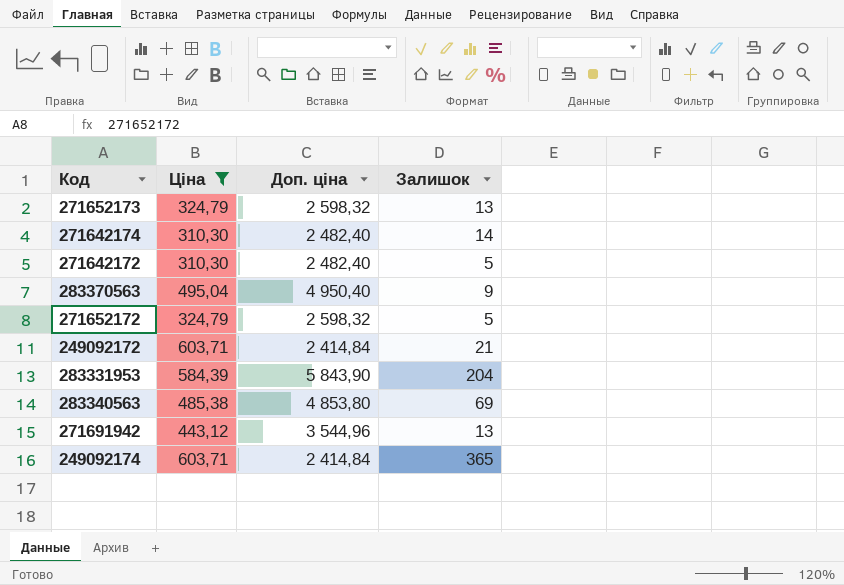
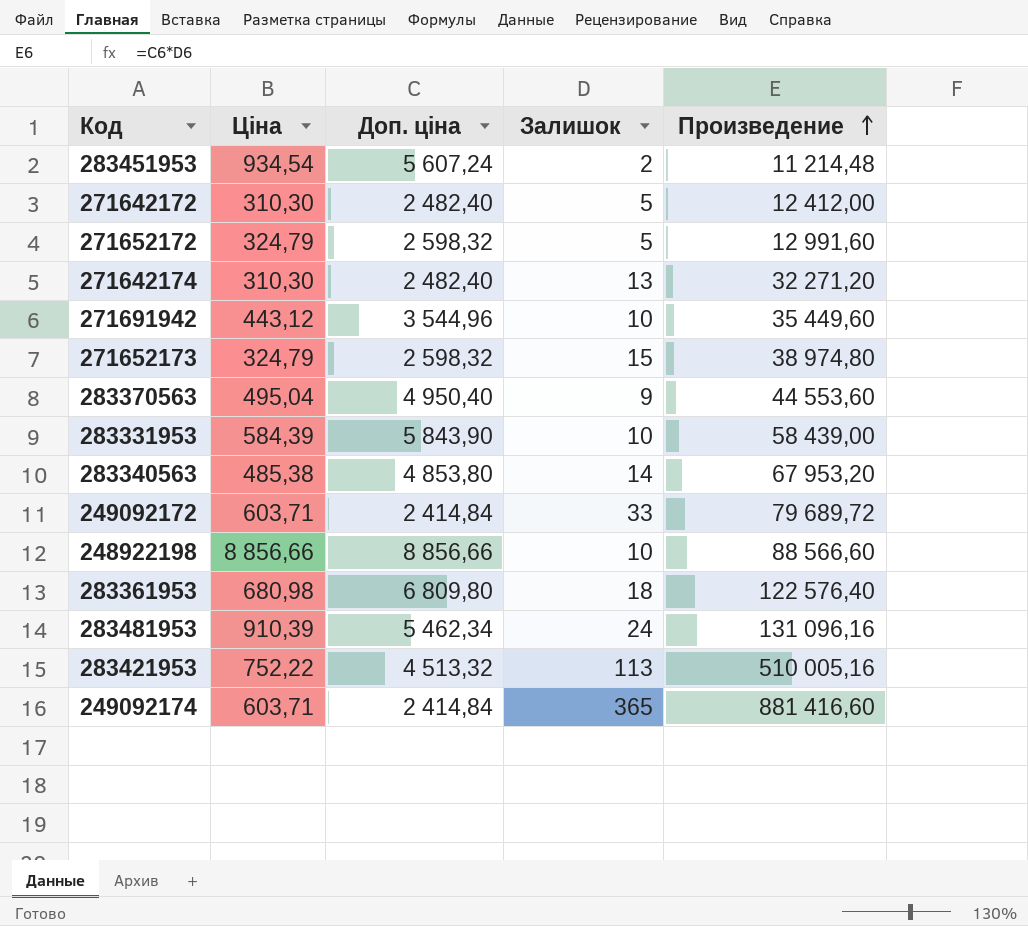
filter: Ціна <= 603,71 -> none
row order: none -> Произведение ascending
column Произведение | formula: none -> [Доп. ціна] * [Залишок]
271642174 | Залишок: 14 -> 13
271691942 | Залишок: 13 -> 10
271652173 | Залишок: 13 -> 15
283331953 | Залишок: 204 -> 10
283340563 | Залишок: 69 -> 14
249092172 | Залишок: 21 -> 33

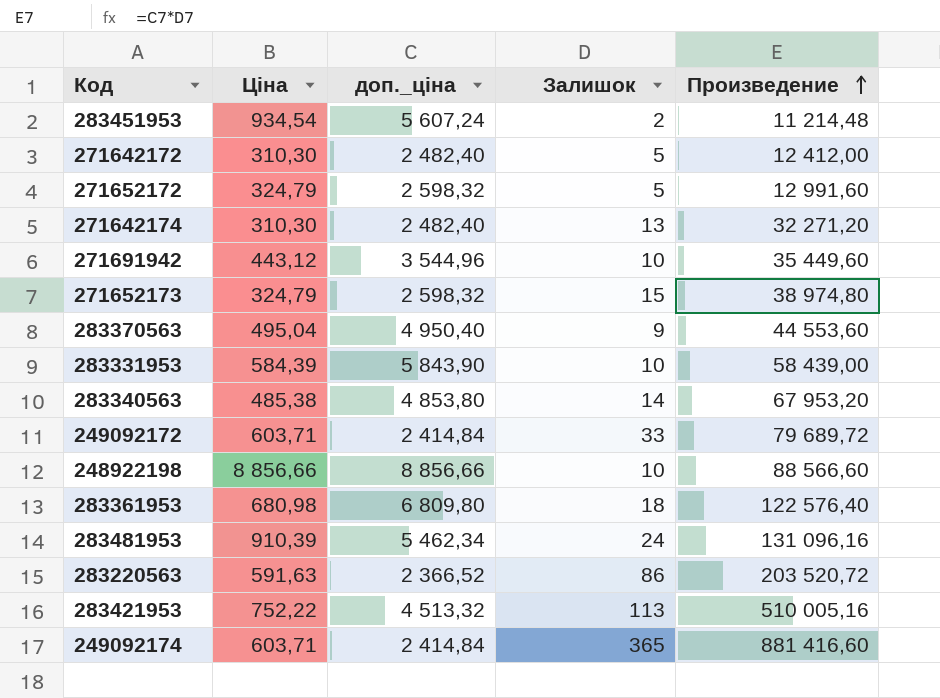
column name: Доп. ціна -> доп._ціна
row 283220563: none -> 591,63 | 2 366,52 | 86 | 203 520,72

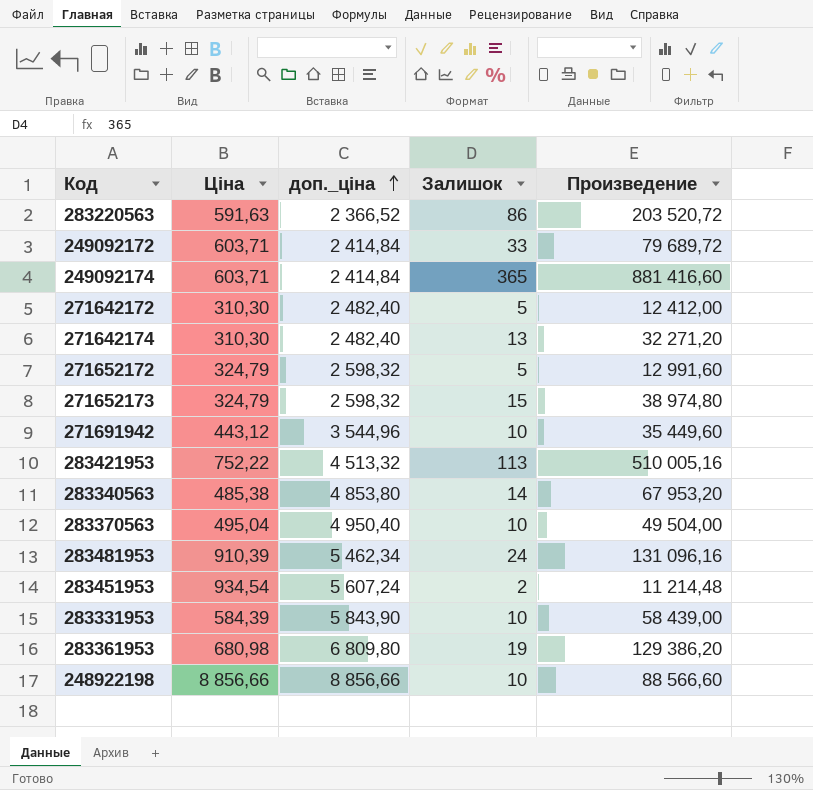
row order: Произведение ascending -> доп._ціна ascending
283370563 | Залишок: 9 -> 10
283370563 | Произведение: 44 553,60 -> 49 504,00
283361953 | Залишок: 18 -> 19
283361953 | Произведение: 122 576,40 -> 129 386,20

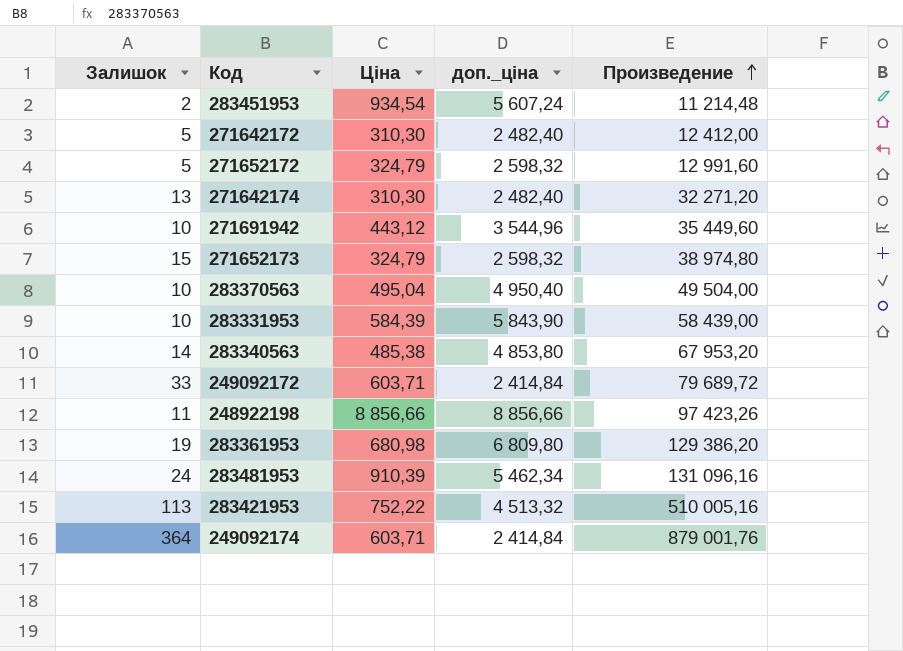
row order: доп._ціна ascending -> Произведение ascending
column Залишок | position: 4 -> 1
row 283220563: 591,63 | 2 366,52 | 86 | 203 520,72 -> none
248922198 | Залишок: 10 -> 11
248922198 | Произведение: 88 566,60 -> 97 423,26
249092174 | Залишок: 365 -> 364
249092174 | Произведение: 881 416,60 -> 879 001,76

